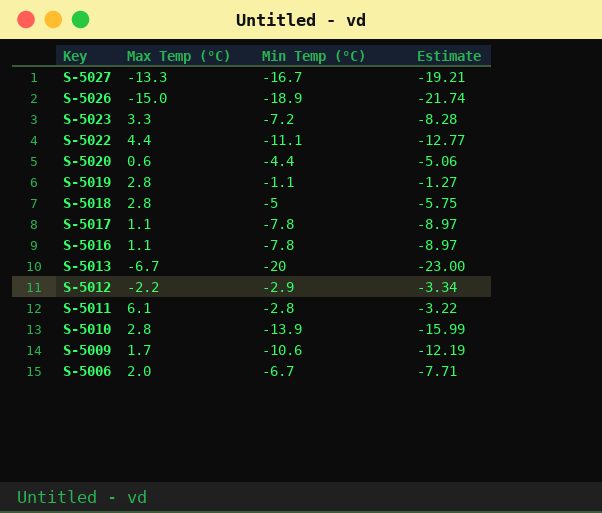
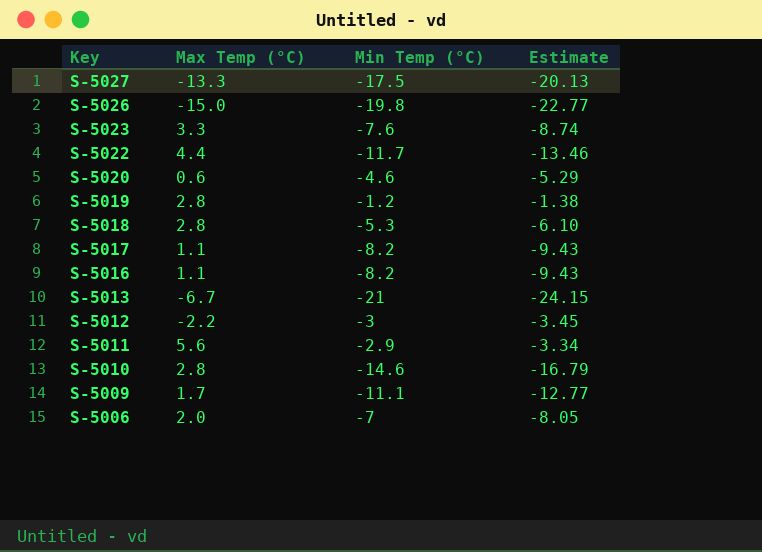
S-5027 | Min Temp (°C): -16.7 -> -17.5
S-5027 | Estimate: -19.21 -> -20.13
S-5026 | Min Temp (°C): -18.9 -> -19.8
S-5026 | Estimate: -21.74 -> -22.77
S-5023 | Min Temp (°C): -7.2 -> -7.6
S-5023 | Estimate: -8.28 -> -8.74
S-5022 | Min Temp (°C): -11.1 -> -11.7
S-5022 | Estimate: -12.77 -> -13.46
S-5020 | Min Temp (°C): -4.4 -> -4.6
S-5020 | Estimate: -5.06 -> -5.29
S-5019 | Min Temp (°C): -1.1 -> -1.2
S-5019 | Estimate: -1.27 -> -1.38
S-5018 | Min Temp (°C): -5 -> -5.3
S-5018 | Estimate: -5.75 -> -6.10
S-5017 | Min Temp (°C): -7.8 -> -8.2
S-5017 | Estimate: -8.97 -> -9.43
S-5016 | Min Temp (°C): -7.8 -> -8.2
S-5016 | Estimate: -8.97 -> -9.43
S-5013 | Min Temp (°C): -20 -> -21
S-5013 | Estimate: -23.00 -> -24.15
S-5012 | Min Temp (°C): -2.9 -> -3
S-5012 | Estimate: -3.34 -> -3.45
S-5011 | Max Temp (°C): 6.1 -> 5.6
S-5011 | Min Temp (°C): -2.8 -> -2.9
S-5011 | Estimate: -3.22 -> -3.34
S-5010 | Min Temp (°C): -13.9 -> -14.6
S-5010 | Estimate: -15.99 -> -16.79
S-5009 | Min Temp (°C): -10.6 -> -11.1
S-5009 | Estimate: -12.19 -> -12.77
S-5006 | Min Temp (°C): -6.7 -> -7
S-5006 | Estimate: -7.71 -> -8.05

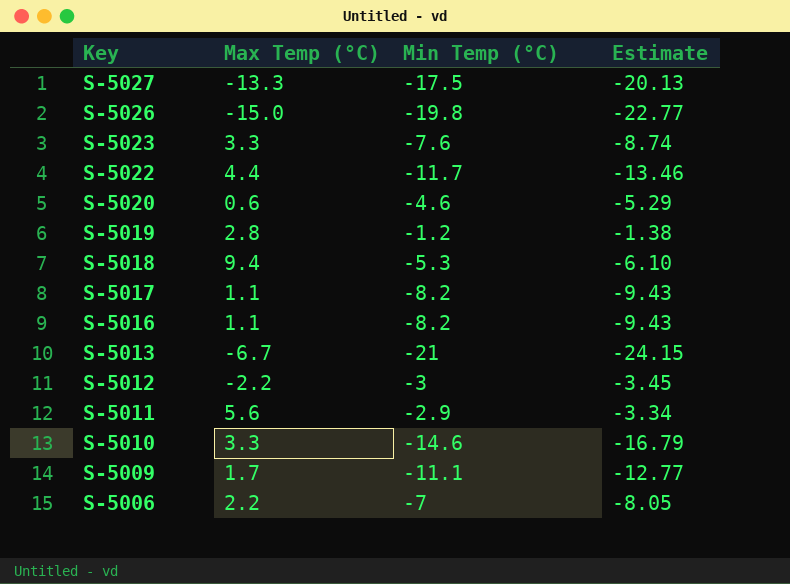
S-5018 | Max Temp (°C): 2.8 -> 9.4
S-5010 | Max Temp (°C): 2.8 -> 3.3
S-5006 | Max Temp (°C): 2.0 -> 2.2

